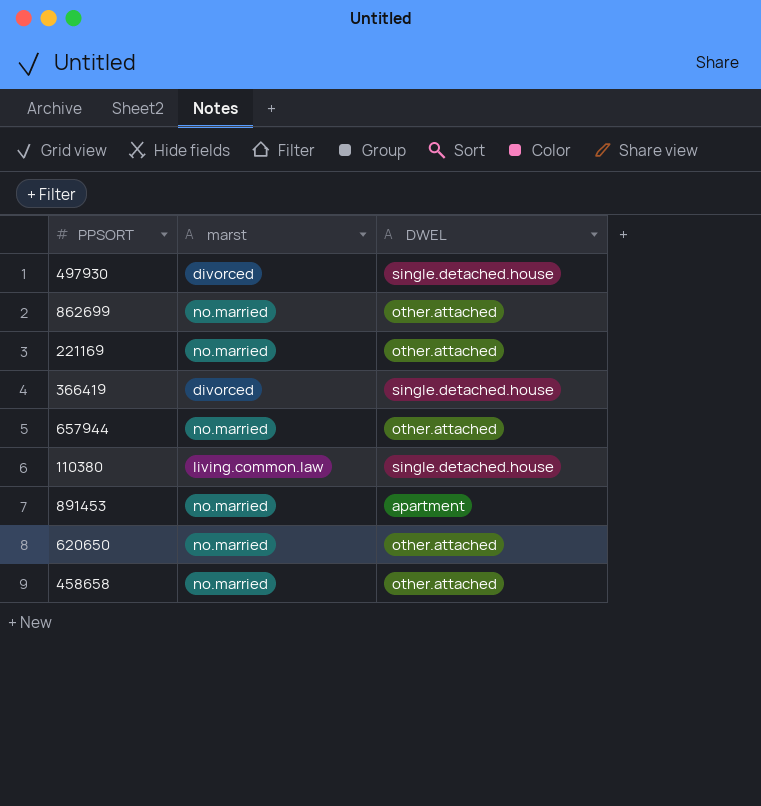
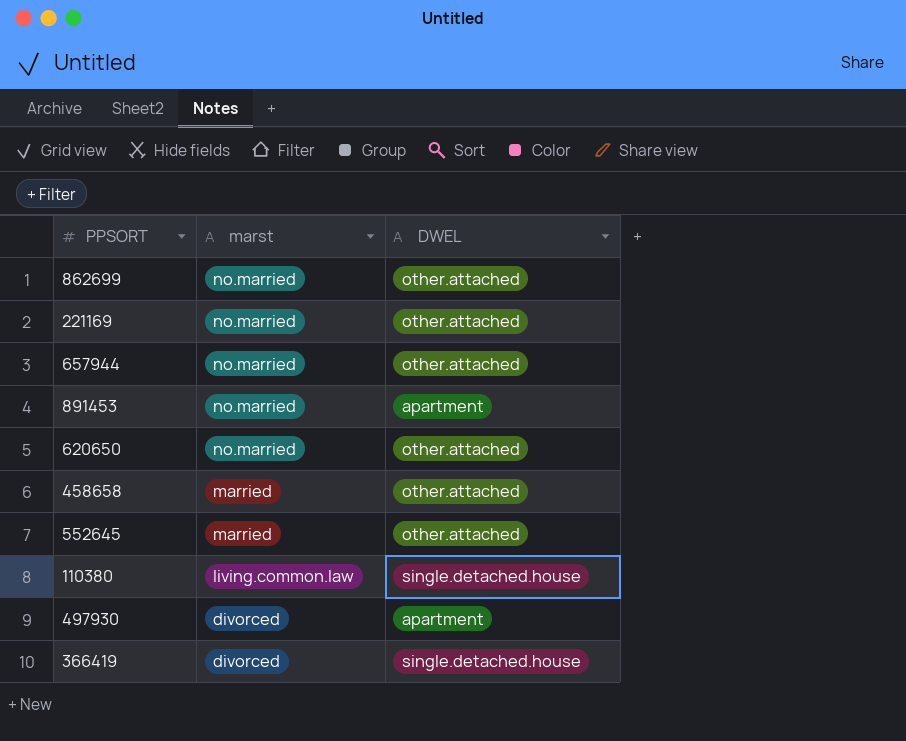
row order: none -> marst descending
458658 | marst: no.married -> married
row 552645: none -> married | other.attached
497930 | DWEL: single.detached.house -> apartment

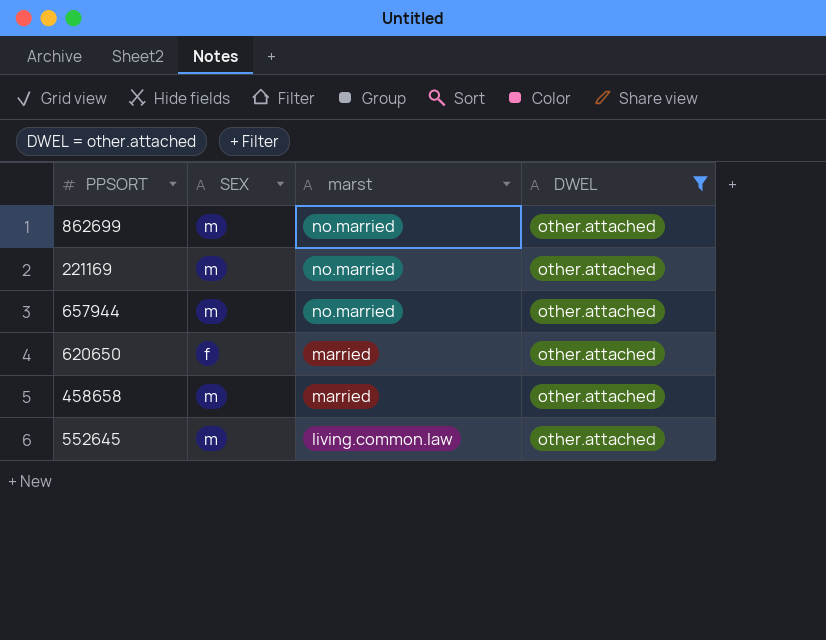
filter: none -> DWEL = other.attached
column SEX | position: none -> 2
620650 | marst: no.married -> married
552645 | marst: married -> living.common.law

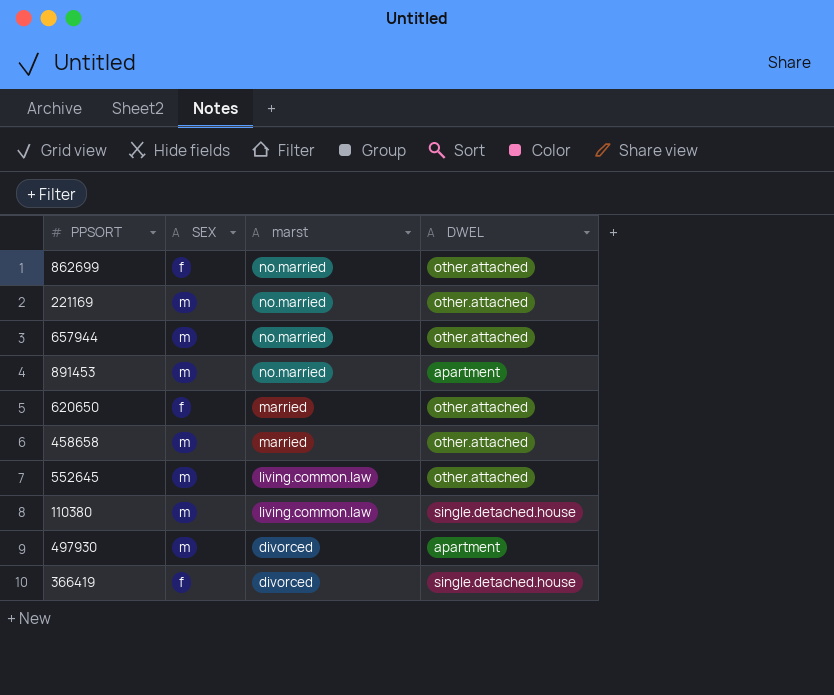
filter: DWEL = other.attached -> none
862699 | SEX: m -> f

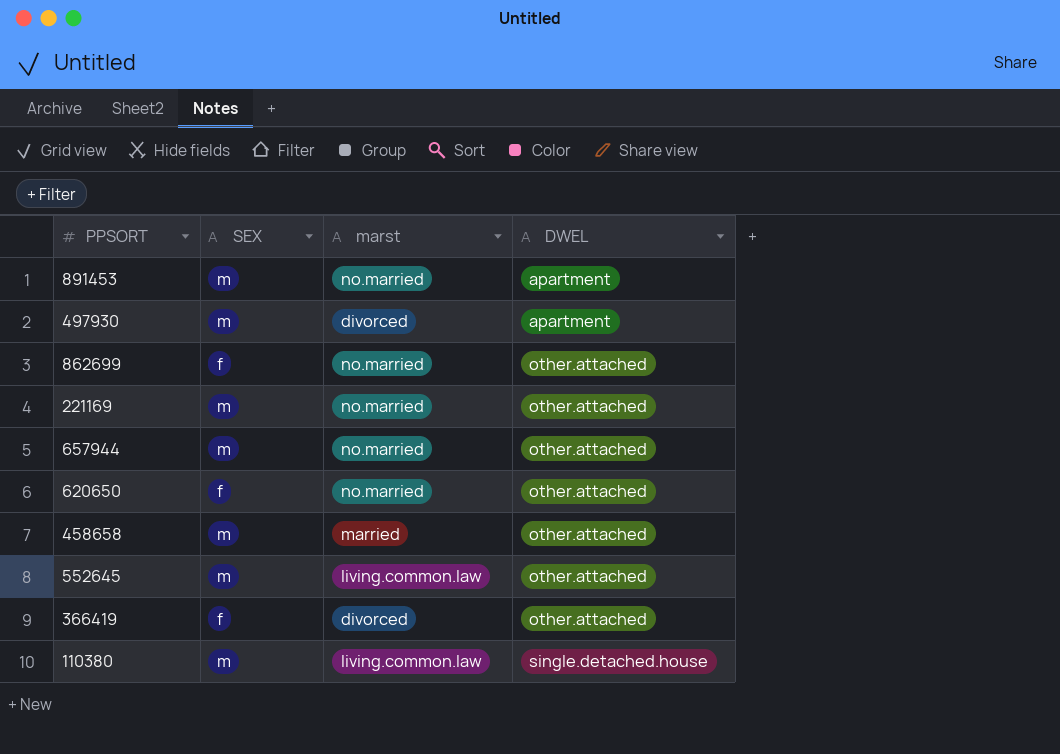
row order: marst descending -> DWEL ascending
620650 | marst: married -> no.married
366419 | DWEL: single.detached.house -> other.attached

